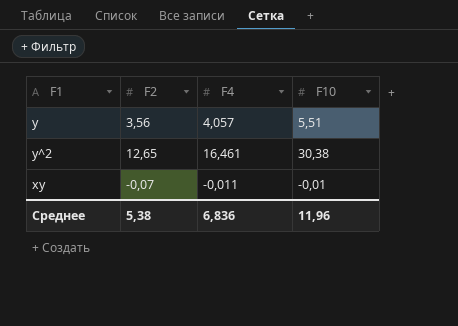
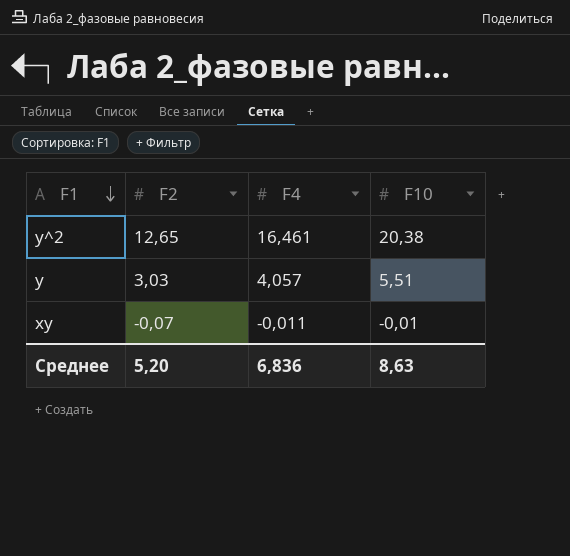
row order: none -> F1 descending
y^2 | F10: 30,38 -> 20,38
y | F2: 3,56 -> 3,03
Среднее | F2: 5,38 -> 5,20
Среднее | F10: 11,96 -> 8,63

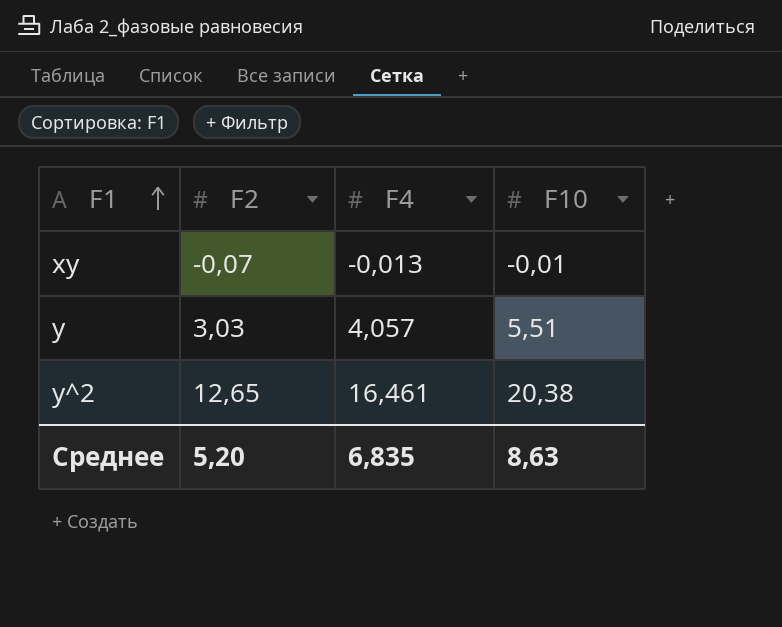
row order: F1 descending -> F1 ascending
xy | F4: -0,011 -> -0,013
Среднее | F4: 6,836 -> 6,835

